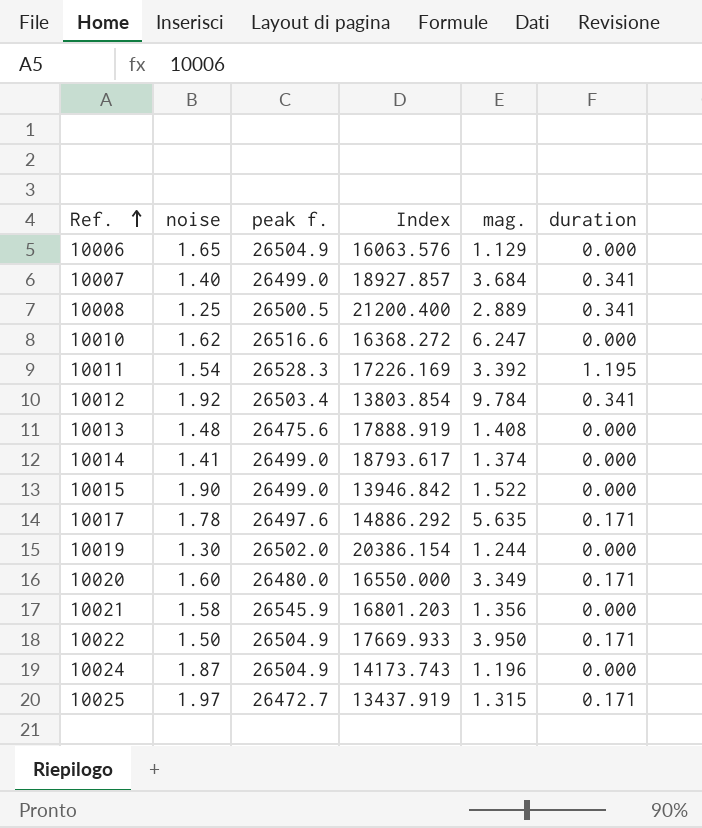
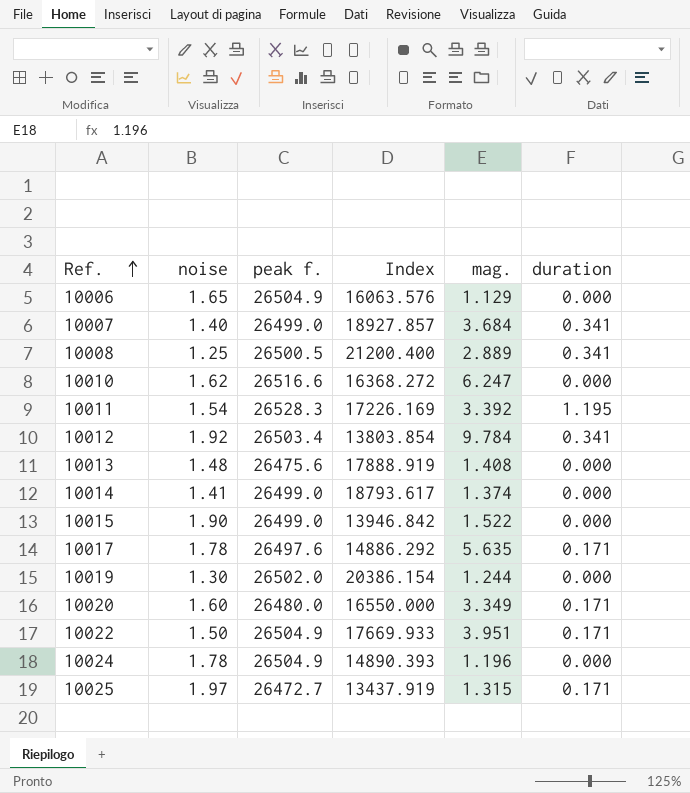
row 10021: 1.58 | 26545.9 | 16801.203 | 1.356 | 0.000 -> none
10022 | mag.: 3.950 -> 3.951
10024 | noise: 1.87 -> 1.78
10024 | Index: 14173.743 -> 14890.393

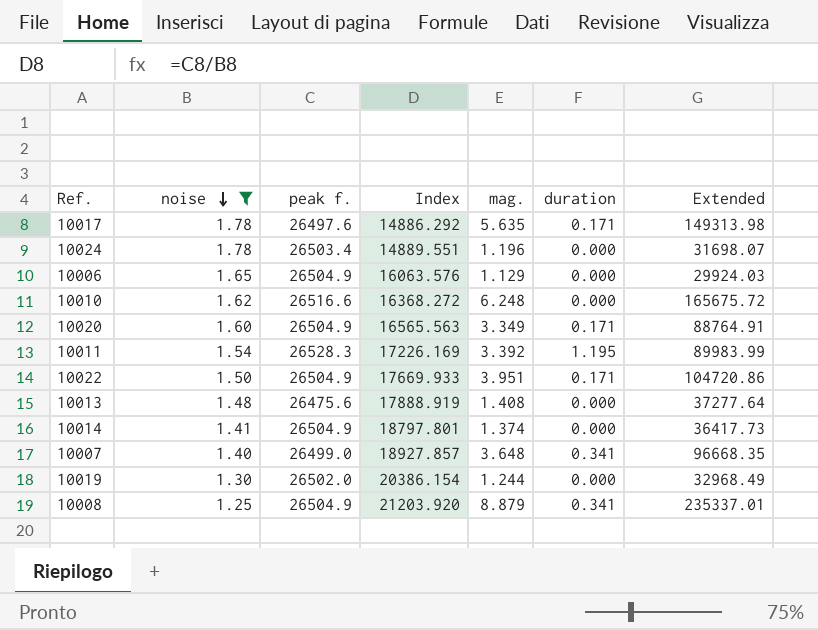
filter: none -> noise <= 1.78
row order: Ref. ascending -> noise descending
column Extended | formula: none -> [peak f.] * [mag.]
10024 | peak f.: 26504.9 -> 26503.4
10024 | Index: 14890.393 -> 14889.551
10010 | mag.: 6.247 -> 6.248
10020 | peak f.: 26480.0 -> 26504.9
10020 | Index: 16550.000 -> 16565.563
10014 | peak f.: 26499.0 -> 26504.9
10014 | Index: 18793.617 -> 18797.801
10007 | mag.: 3.684 -> 3.648
10008 | peak f.: 26500.5 -> 26504.9
10008 | Index: 21200.400 -> 21203.920
10008 | mag.: 2.889 -> 8.879

